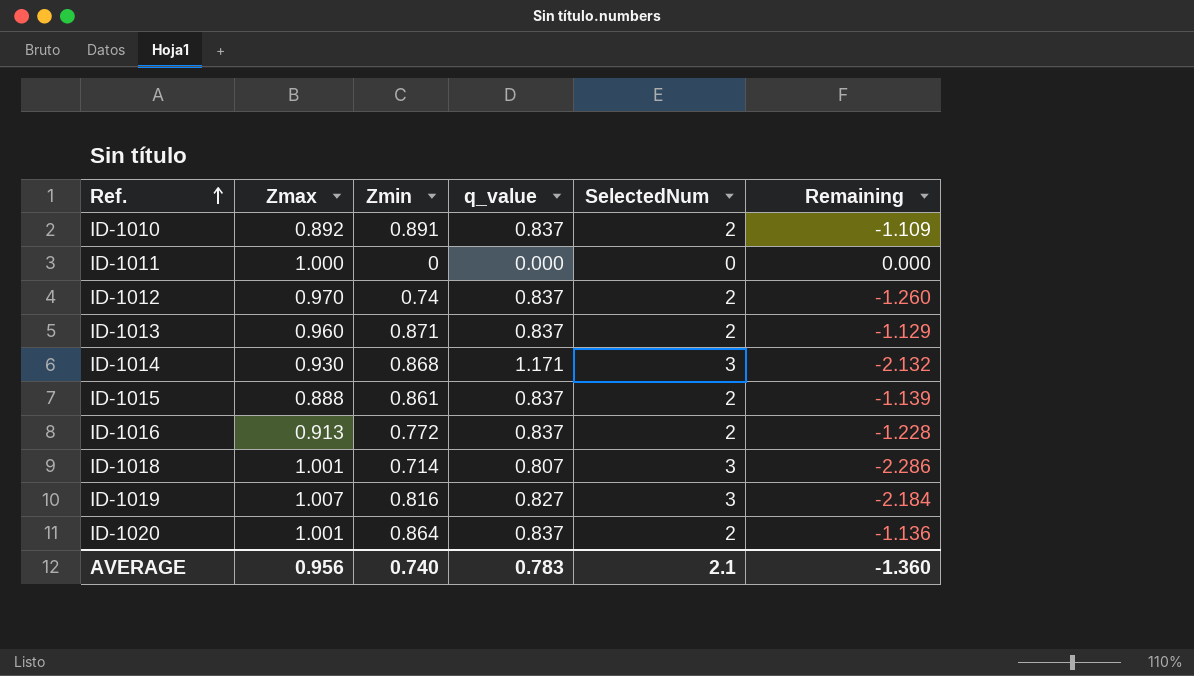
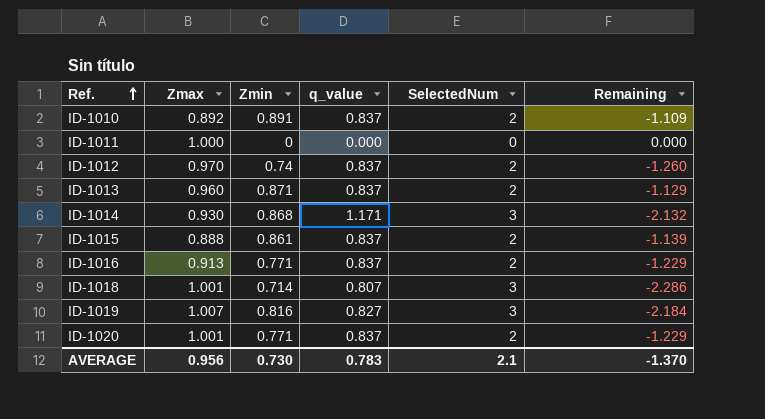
ID-1016 | Zmin: 0.772 -> 0.771
ID-1016 | Remaining: -1.228 -> -1.229
ID-1020 | Zmin: 0.864 -> 0.771
ID-1020 | Remaining: -1.136 -> -1.229
AVERAGE | Zmin: 0.740 -> 0.730
AVERAGE | Remaining: -1.360 -> -1.370

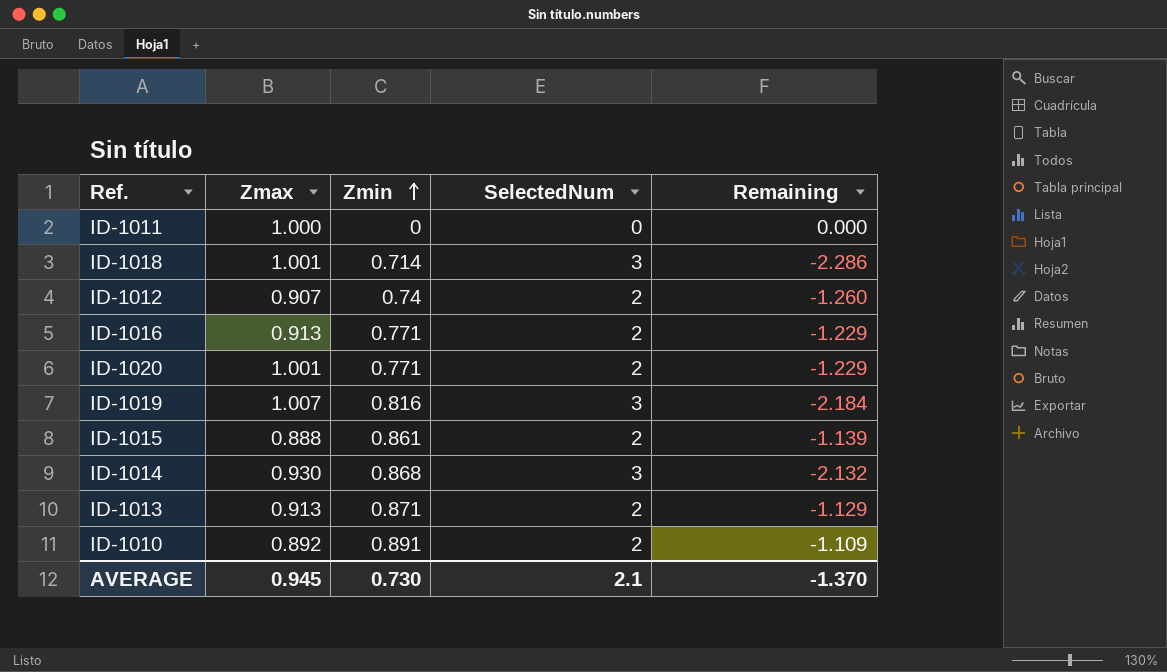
row order: Ref. ascending -> Zmin ascending
column q_value | position: 4 -> none
ID-1012 | Zmax: 0.970 -> 0.907
ID-1013 | Zmax: 0.960 -> 0.913
AVERAGE | Zmax: 0.956 -> 0.945

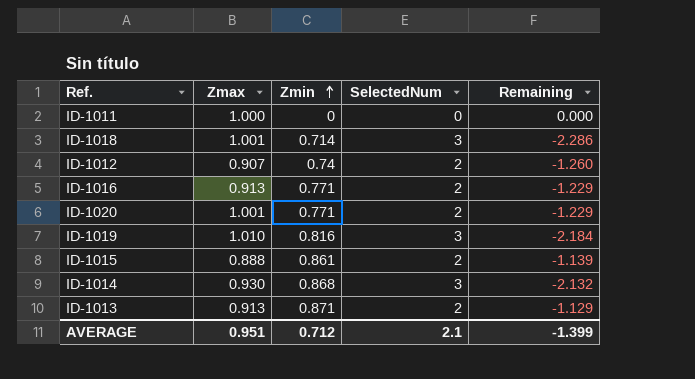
row ID-1010: 0.892 | 0.891 | 2 | -1.109 -> none
ID-1019 | Zmax: 1.007 -> 1.010
AVERAGE | Zmax: 0.945 -> 0.951
AVERAGE | Zmin: 0.730 -> 0.712
AVERAGE | Remaining: -1.370 -> -1.399

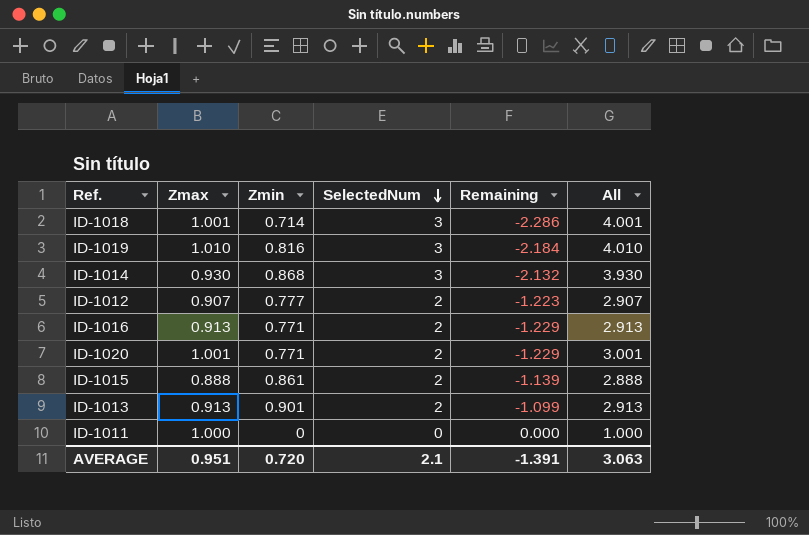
row order: Zmin ascending -> SelectedNum descending
column All | formula: none -> [Zmax] + [SelectedNum]
ID-1012 | Zmin: 0.74 -> 0.777
ID-1012 | Remaining: -1.260 -> -1.223
ID-1013 | Zmin: 0.871 -> 0.901
ID-1013 | Remaining: -1.129 -> -1.099
AVERAGE | Zmin: 0.712 -> 0.720
AVERAGE | Remaining: -1.399 -> -1.391

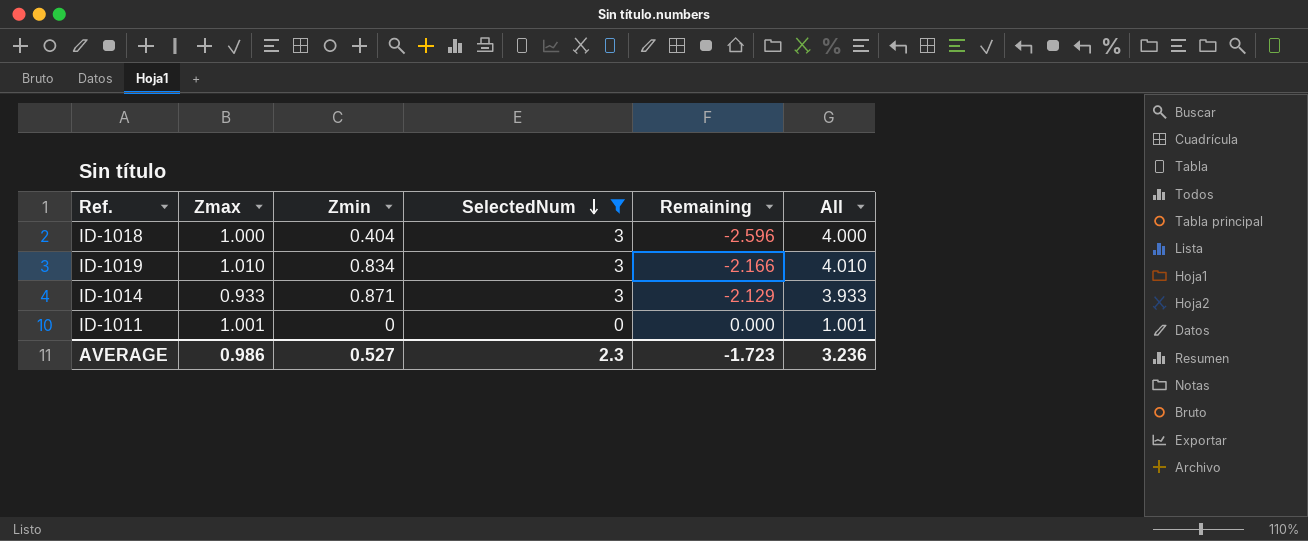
filter: none -> SelectedNum != 2
ID-1018 | Zmax: 1.001 -> 1.000
ID-1018 | Zmin: 0.714 -> 0.404
ID-1018 | Remaining: -2.286 -> -2.596
ID-1018 | All: 4.001 -> 4.000
ID-1019 | Zmin: 0.816 -> 0.834
ID-1019 | Remaining: -2.184 -> -2.166
ID-1014 | Zmax: 0.930 -> 0.933
ID-1014 | Zmin: 0.868 -> 0.871
ID-1014 | Remaining: -2.132 -> -2.129
ID-1014 | All: 3.930 -> 3.933
ID-1011 | Zmax: 1.000 -> 1.001
ID-1011 | All: 1.000 -> 1.001
AVERAGE | Zmax: 0.951 -> 0.986
AVERAGE | Zmin: 0.720 -> 0.527
AVERAGE | SelectedNum: 2.1 -> 2.3
AVERAGE | Remaining: -1.391 -> -1.723
AVERAGE | All: 3.063 -> 3.236

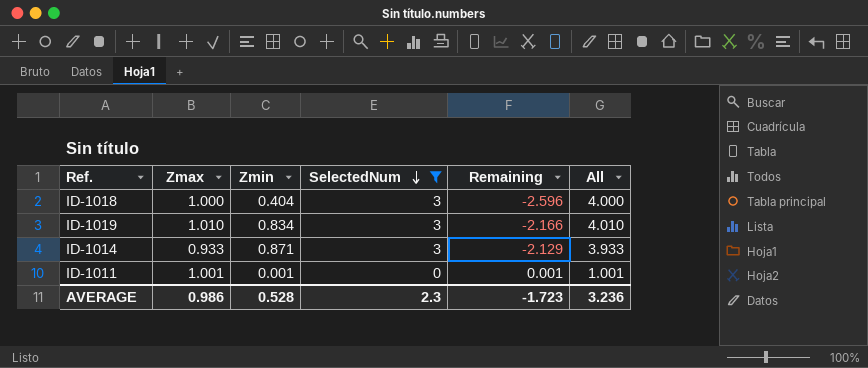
ID-1011 | Zmin: 0 -> 0.001
ID-1011 | Remaining: 0.000 -> 0.001
AVERAGE | Zmin: 0.527 -> 0.528

